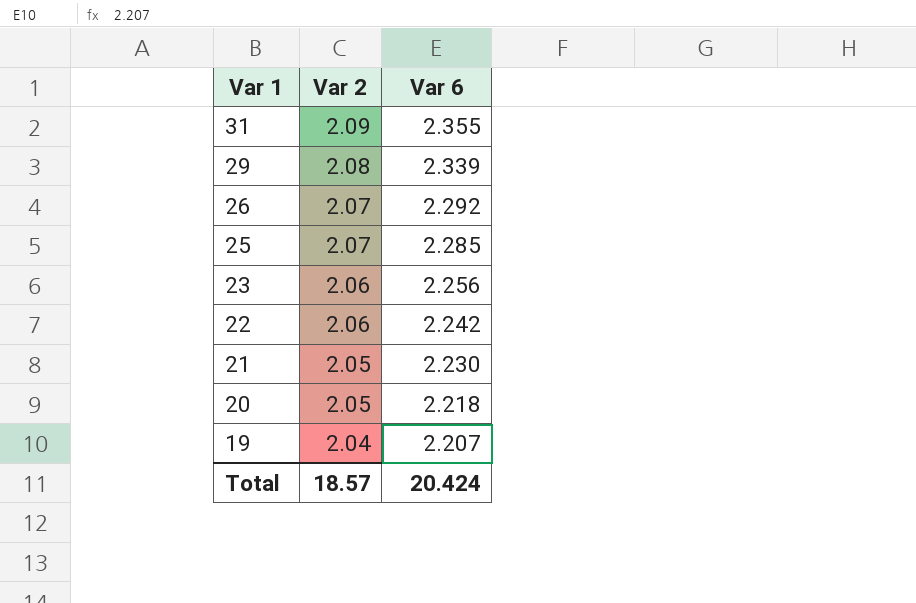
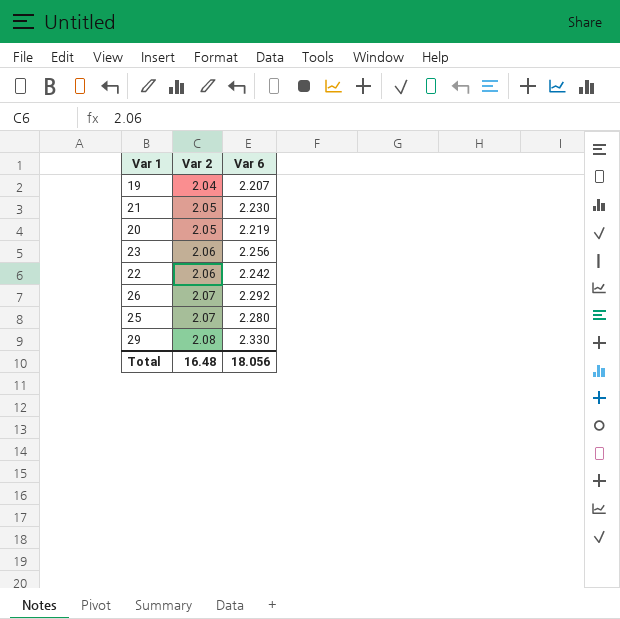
row order: Var 1 descending -> Var 2 ascending
row 31: 2.09 | 2.355 -> none
20 | Var 6: 2.218 -> 2.219
25 | Var 6: 2.285 -> 2.280
29 | Var 6: 2.339 -> 2.330
Total | Var 2: 18.57 -> 16.48
Total | Var 6: 20.424 -> 18.056

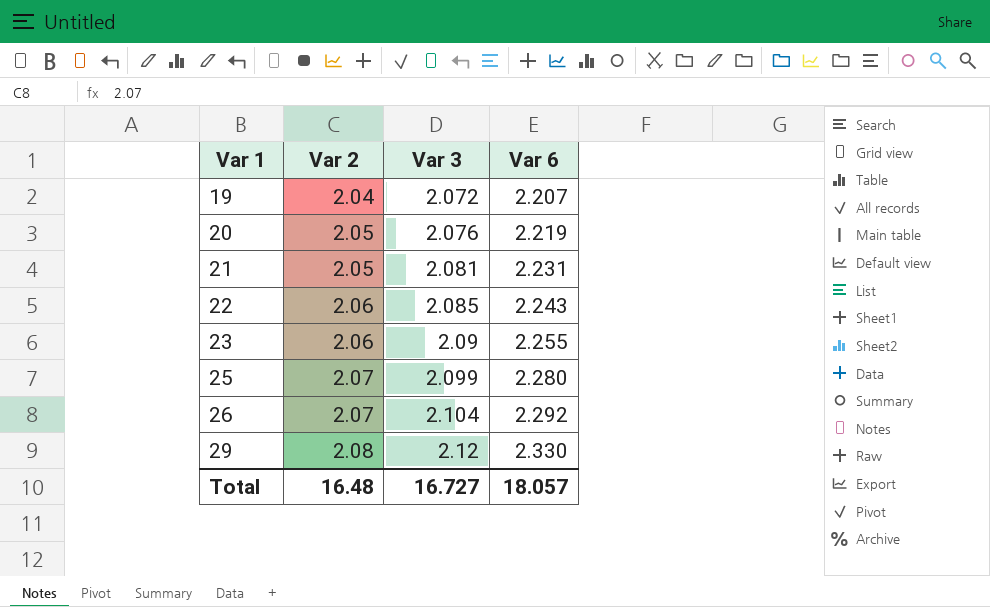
row order: Var 2 ascending -> Var 1 ascending
column Var 3 | position: none -> 3
21 | Var 6: 2.230 -> 2.231
22 | Var 6: 2.242 -> 2.243
23 | Var 6: 2.256 -> 2.255
Total | Var 6: 18.056 -> 18.057

